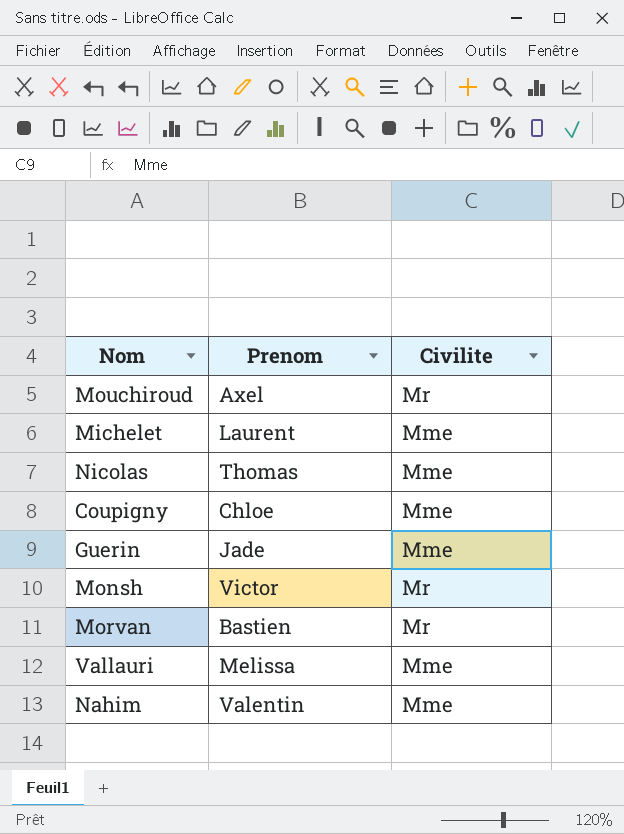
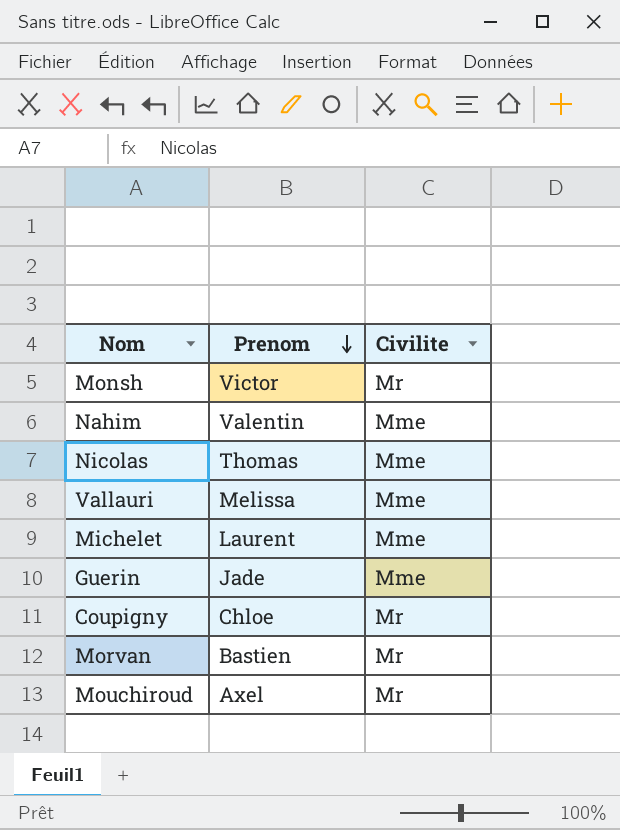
row order: none -> Prenom descending
Coupigny | Civilite: Mme -> Mr

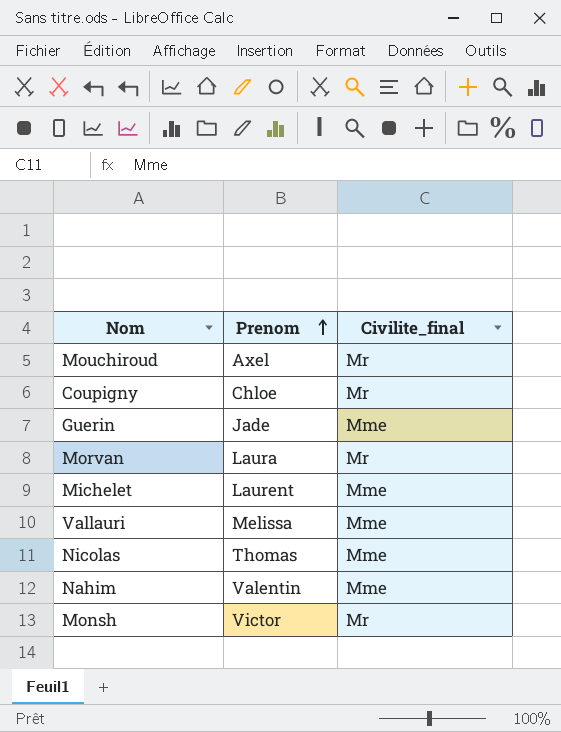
row order: Prenom descending -> Prenom ascending
column name: Civilite -> Civilite_final
Morvan | Prenom: Bastien -> Laura

